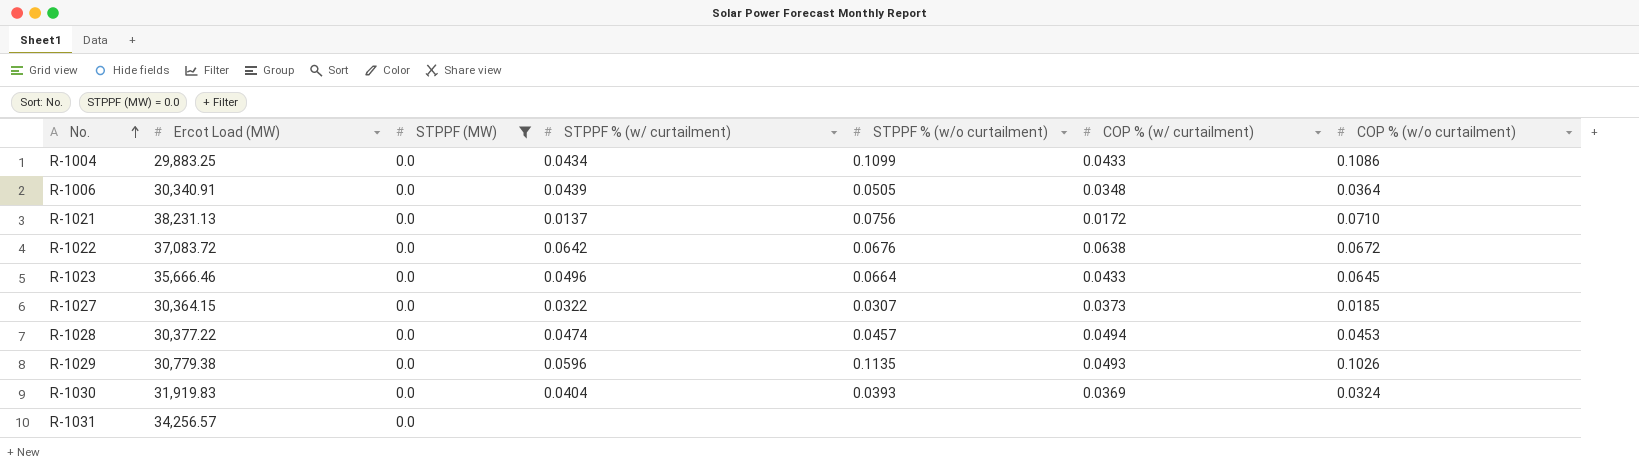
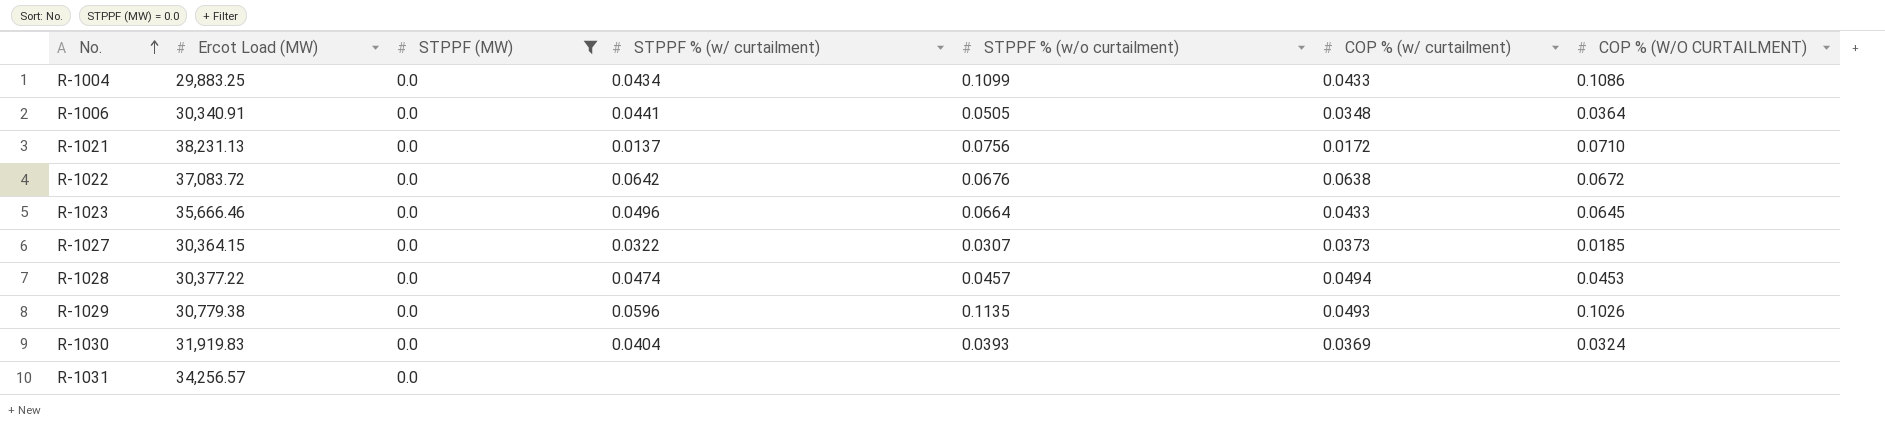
column name: COP % (w/o curtailment) -> COP % (W/O CURTAILMENT)
R-1006 | STPPF % (w/ curtailment): 0.0439 -> 0.0441

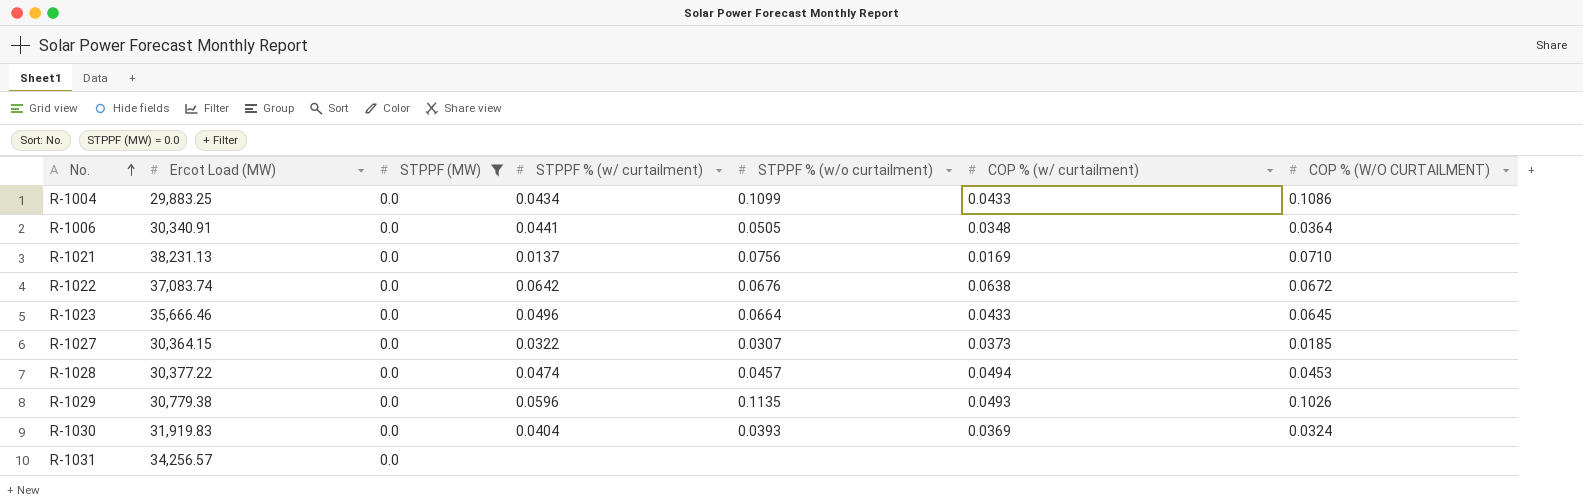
R-1021 | COP % (w/ curtailment): 0.0172 -> 0.0169
R-1022 | Ercot Load (MW): 37,083.72 -> 37,083.74

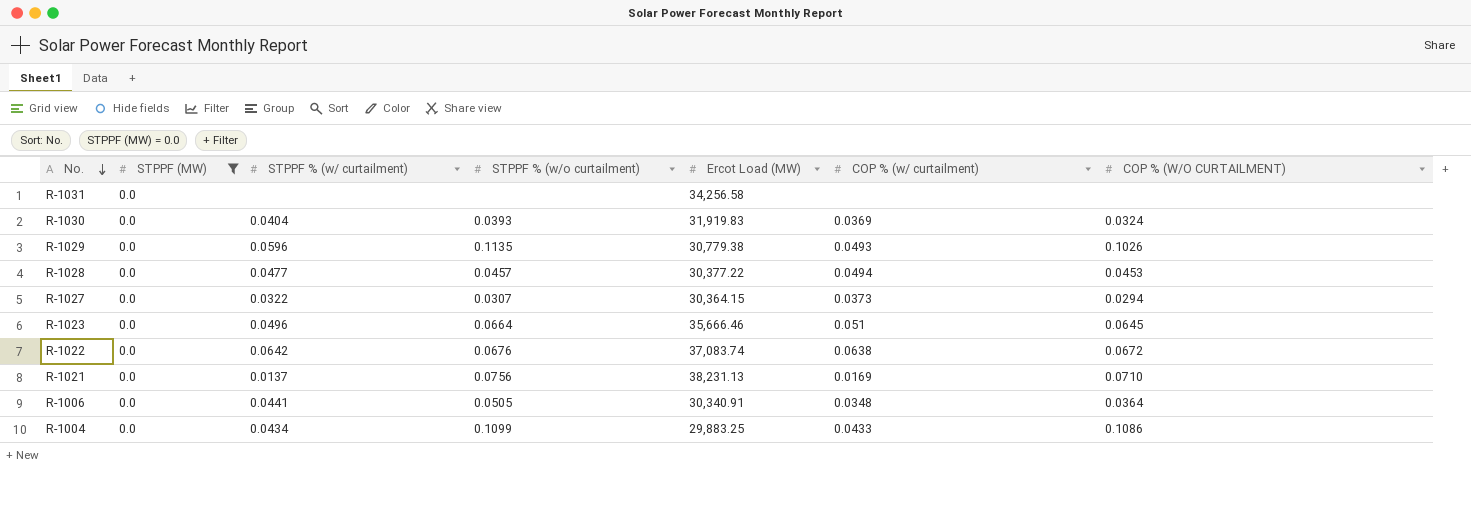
row order: No. ascending -> No. descending
column Ercot Load (MW) | position: 2 -> 5
R-1031 | Ercot Load (MW): 34,256.57 -> 34,256.58
R-1028 | STPPF % (w/ curtailment): 0.0474 -> 0.0477
R-1027 | COP % (W/O CURTAILMENT): 0.0185 -> 0.0294
R-1023 | COP % (w/ curtailment): 0.0433 -> 0.051

